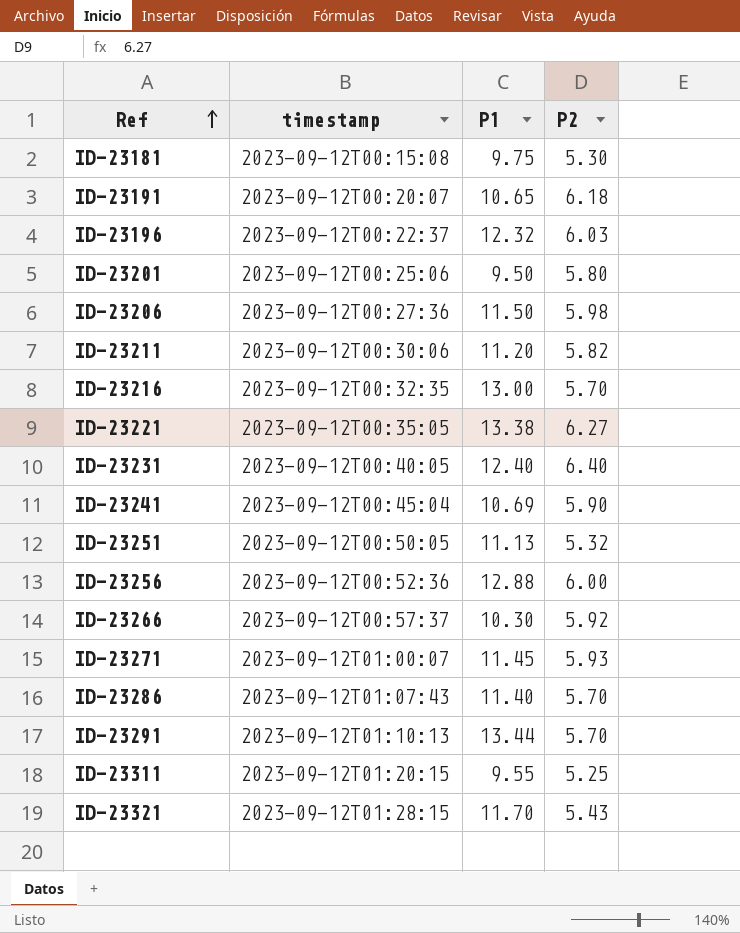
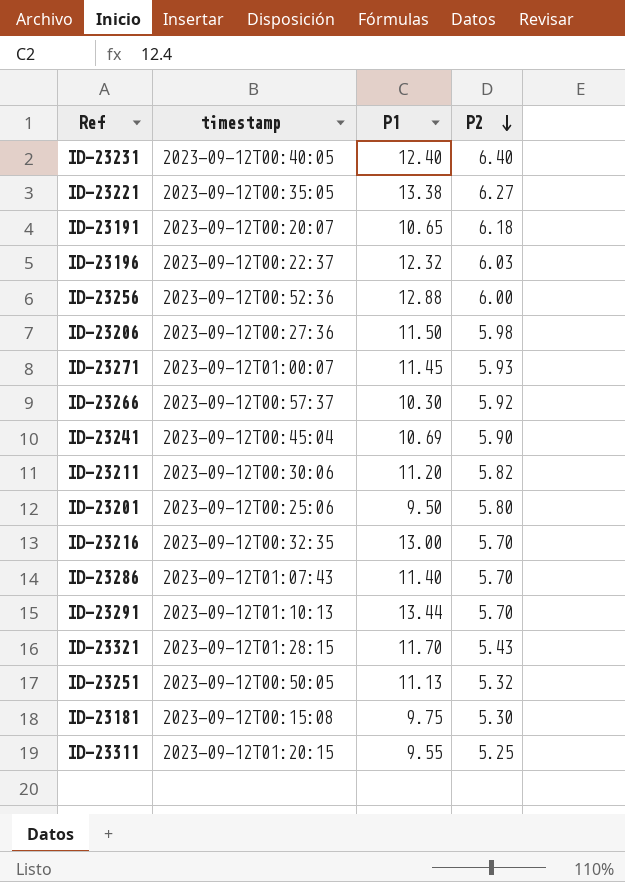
row order: Ref ascending -> P2 descending

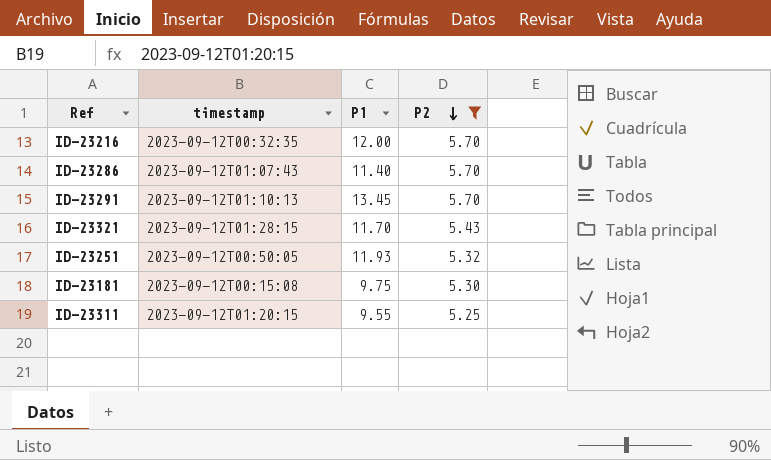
filter: none -> P2 <= 5.70
ID-23216 | P1: 13.00 -> 12.00
ID-23291 | P1: 13.44 -> 13.45
ID-23251 | P1: 11.13 -> 11.93

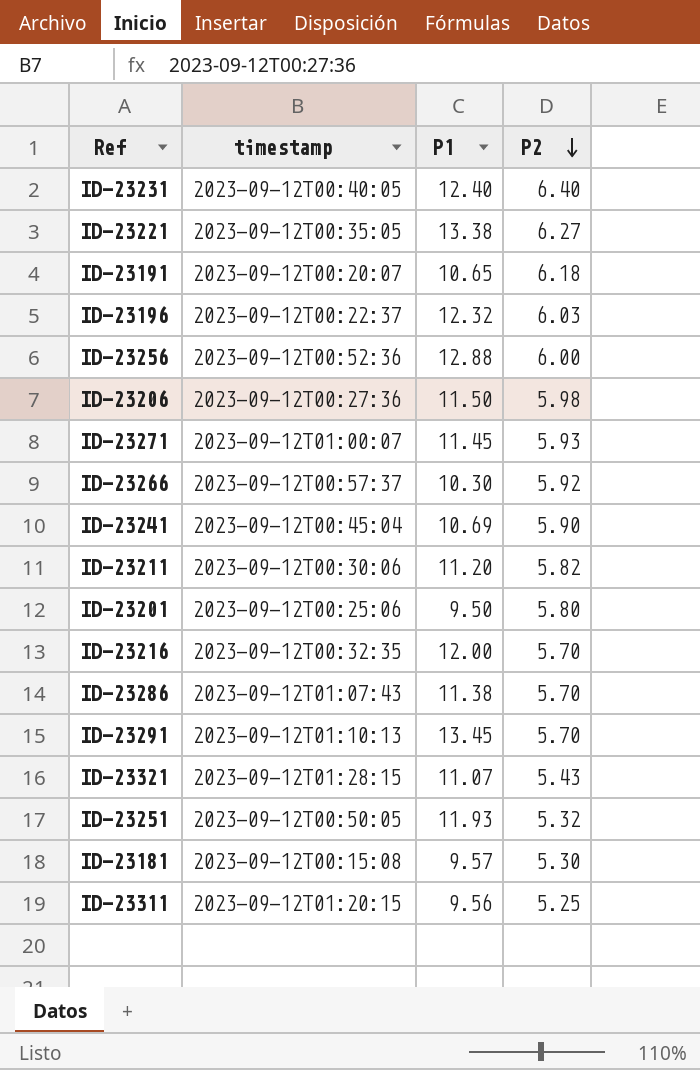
filter: P2 <= 5.70 -> none
ID-23286 | P1: 11.40 -> 11.38
ID-23321 | P1: 11.70 -> 11.07
ID-23181 | P1: 9.75 -> 9.57
ID-23311 | P1: 9.55 -> 9.56

